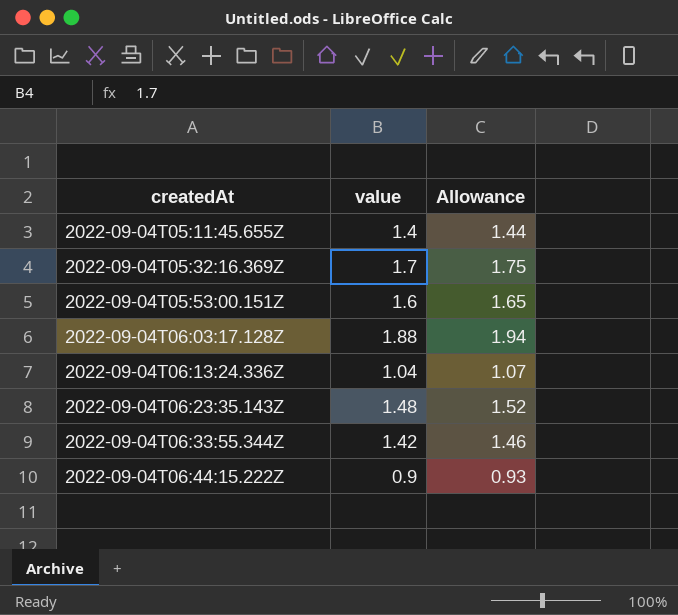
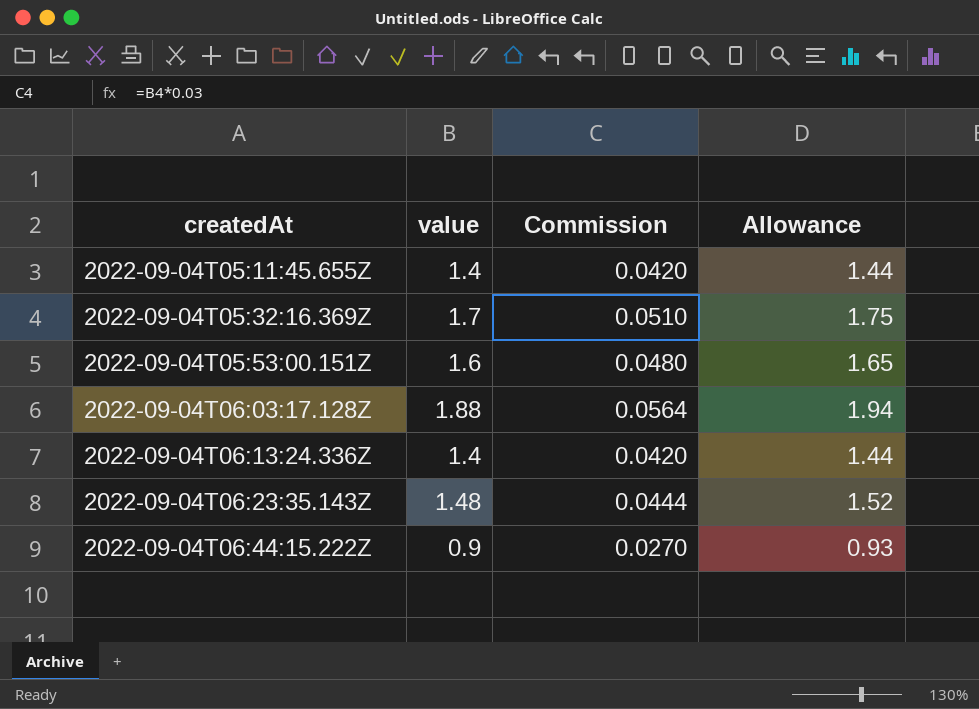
column Commission | formula: none -> [value] * 0.03
row 2022-09-04T06:33:55.344Z: 1.42 | 1.46 -> none
2022-09-04T06:13:24.336Z | value: 1.04 -> 1.4
2022-09-04T06:13:24.336Z | Allowance: 1.07 -> 1.44

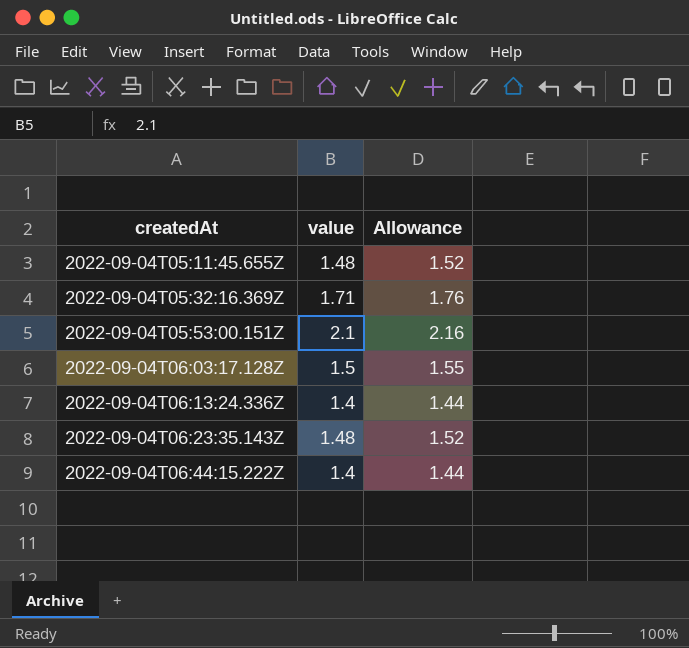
column Commission | formula: [value] * 0.03 -> none
2022-09-04T05:11:45.655Z | value: 1.4 -> 1.48
2022-09-04T05:11:45.655Z | Allowance: 1.44 -> 1.52
2022-09-04T05:32:16.369Z | value: 1.7 -> 1.71
2022-09-04T05:32:16.369Z | Allowance: 1.75 -> 1.76
2022-09-04T05:53:00.151Z | value: 1.6 -> 2.1
2022-09-04T05:53:00.151Z | Allowance: 1.65 -> 2.16
2022-09-04T06:03:17.128Z | value: 1.88 -> 1.5
2022-09-04T06:03:17.128Z | Allowance: 1.94 -> 1.55
2022-09-04T06:44:15.222Z | value: 0.9 -> 1.4
2022-09-04T06:44:15.222Z | Allowance: 0.93 -> 1.44

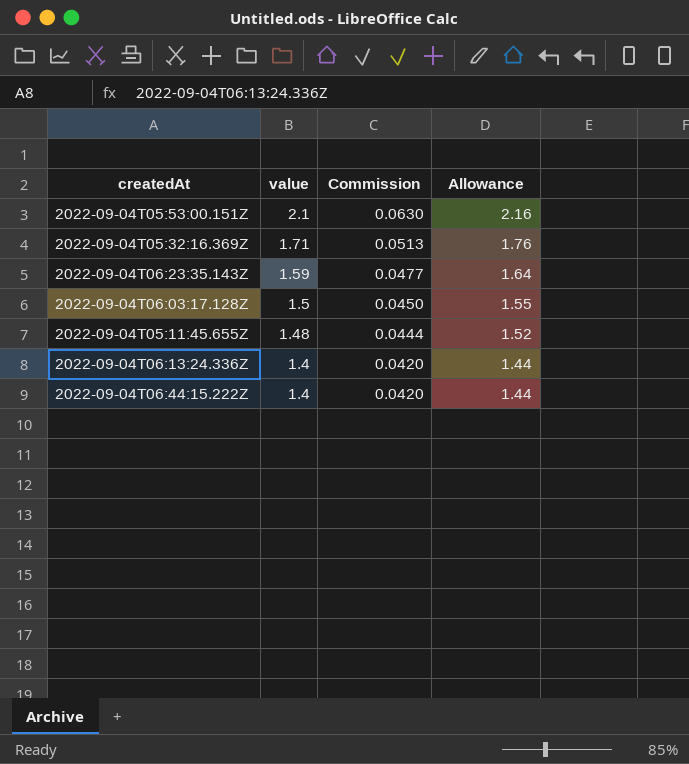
row order: createdAt ascending -> value descending
column Commission | formula: none -> [value] * 0.03
2022-09-04T06:23:35.143Z | value: 1.48 -> 1.59
2022-09-04T06:23:35.143Z | Allowance: 1.52 -> 1.64

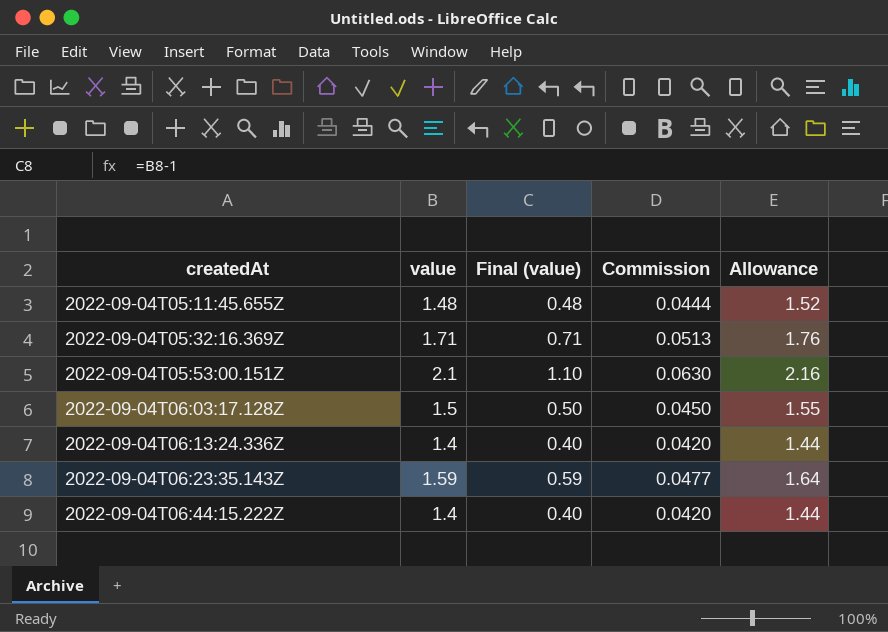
row order: value descending -> createdAt ascending
column Final (value) | formula: none -> [value] - 1

